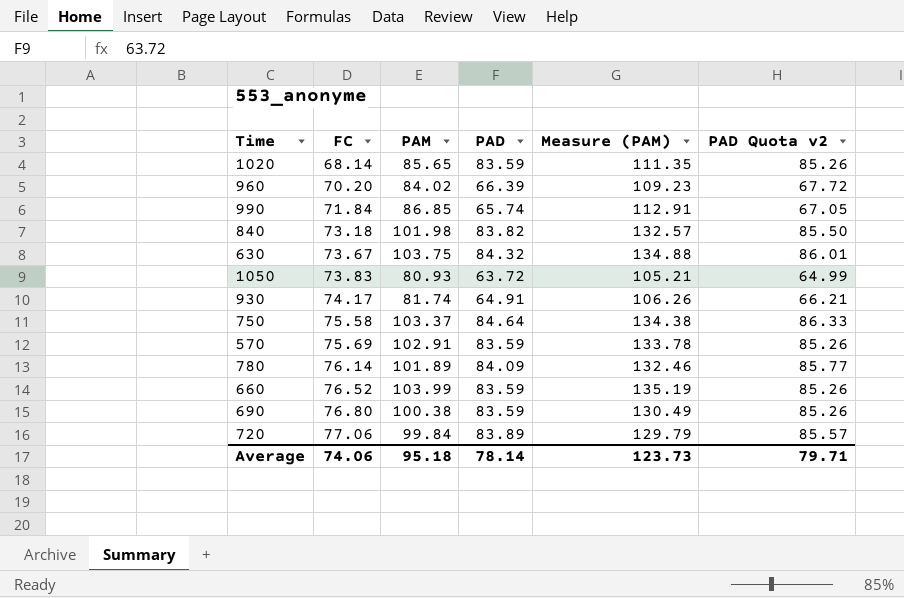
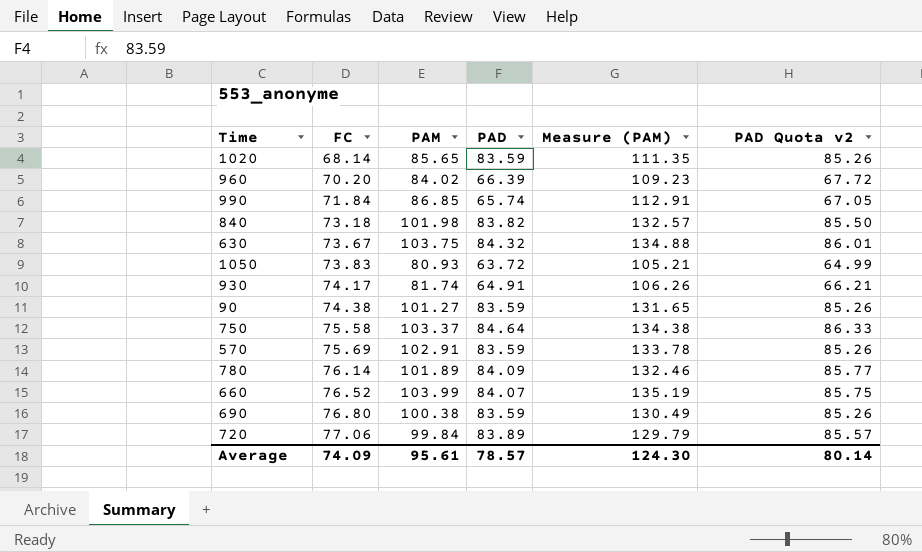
row 90: none -> 74.38 | 101.27 | 83.59 | 131.65 | 85.26
660 | PAD: 83.59 -> 84.07
660 | PAD Quota v2: 85.26 -> 85.75
Average | FC: 74.06 -> 74.09
Average | PAM: 95.18 -> 95.61
Average | PAD: 78.14 -> 78.57
Average | Measure (PAM): 123.73 -> 124.30
Average | PAD Quota v2: 79.71 -> 80.14

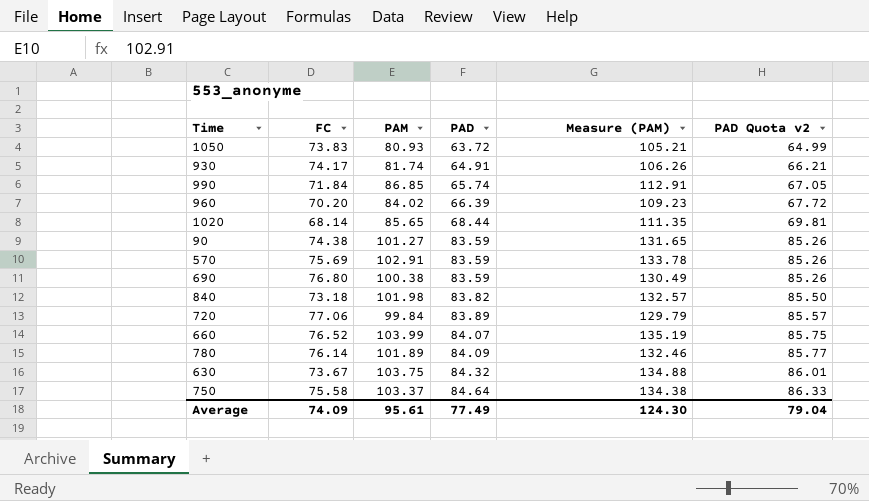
row order: FC ascending -> PAD ascending
1020 | PAD: 83.59 -> 68.44
1020 | PAD Quota v2: 85.26 -> 69.81
Average | PAD: 78.57 -> 77.49
Average | PAD Quota v2: 80.14 -> 79.04

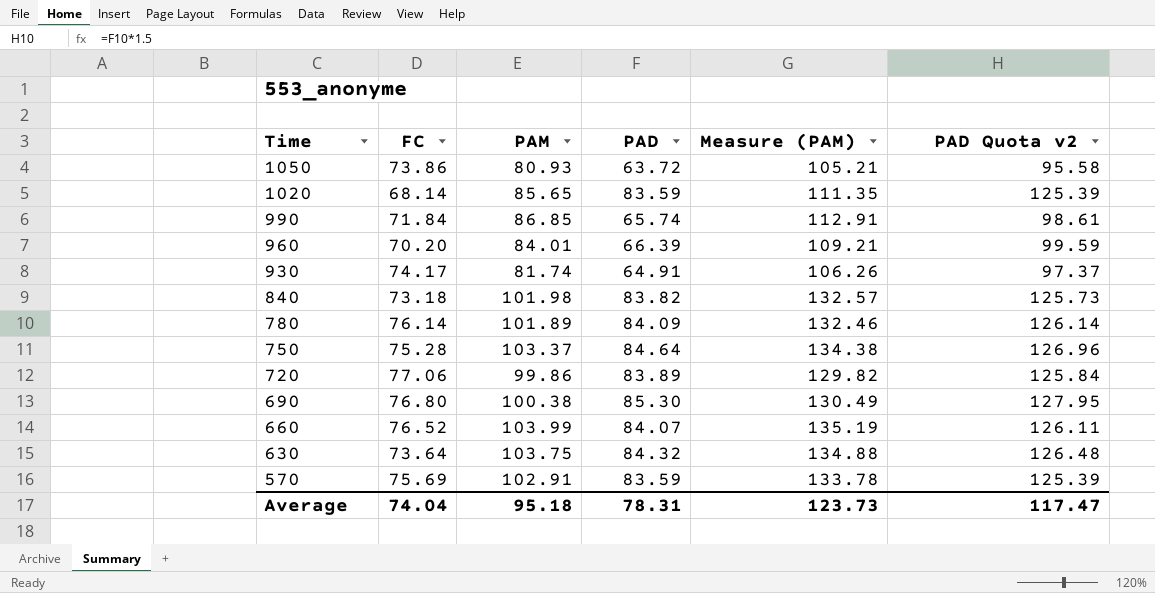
row order: PAD ascending -> Time descending
column PAD Quota v2 | formula: [PAD] * 1.02 -> [PAD] * 1.5
row 90: 74.38 | 101.27 | 83.59 | 131.65 | 85.26 -> none
1050 | FC: 73.83 -> 73.86
1020 | PAD: 68.44 -> 83.59
960 | PAM: 84.02 -> 84.01
960 | Measure (PAM): 109.23 -> 109.21
750 | FC: 75.58 -> 75.28
720 | PAM: 99.84 -> 99.86
720 | Measure (PAM): 129.79 -> 129.82
690 | PAD: 83.59 -> 85.30
630 | FC: 73.67 -> 73.64
Average | FC: 74.09 -> 74.04
Average | PAM: 95.61 -> 95.18
Average | PAD: 77.49 -> 78.31
Average | Measure (PAM): 124.30 -> 123.73
Average | PAD Quota v2: 79.04 -> 117.47

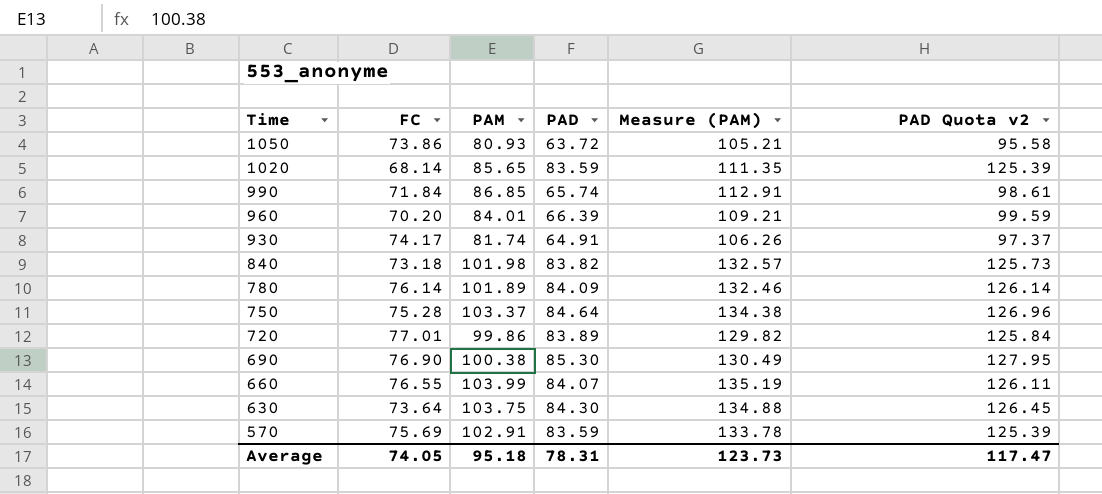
720 | FC: 77.06 -> 77.01
690 | FC: 76.80 -> 76.90
660 | FC: 76.52 -> 76.55
630 | PAD: 84.32 -> 84.30
630 | PAD Quota v2: 126.48 -> 126.45
Average | FC: 74.04 -> 74.05

